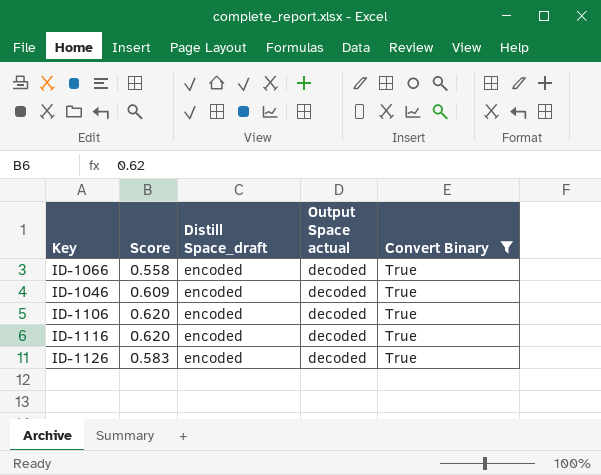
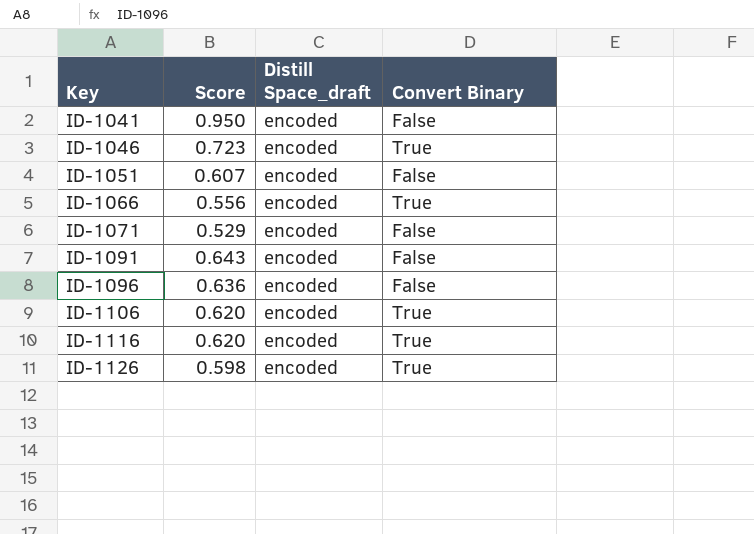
filter: Convert Binary = True -> none
row order: none -> Key ascending
column Output Space actual | position: 4 -> none
ID-1046 | Score: 0.609 -> 0.723
ID-1066 | Score: 0.558 -> 0.556
ID-1126 | Score: 0.583 -> 0.598

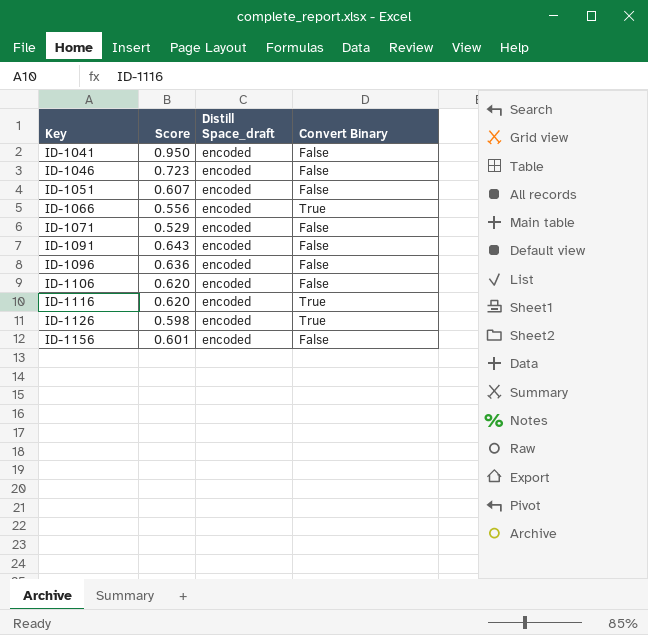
ID-1046 | Convert Binary: True -> False
ID-1106 | Convert Binary: True -> False
row ID-1156: none -> 0.601 | encoded | False

